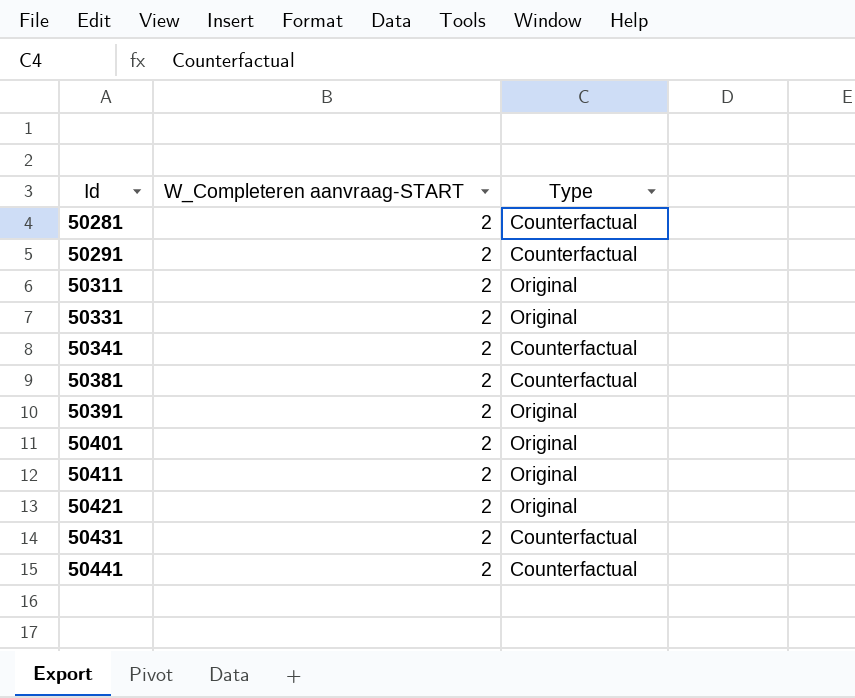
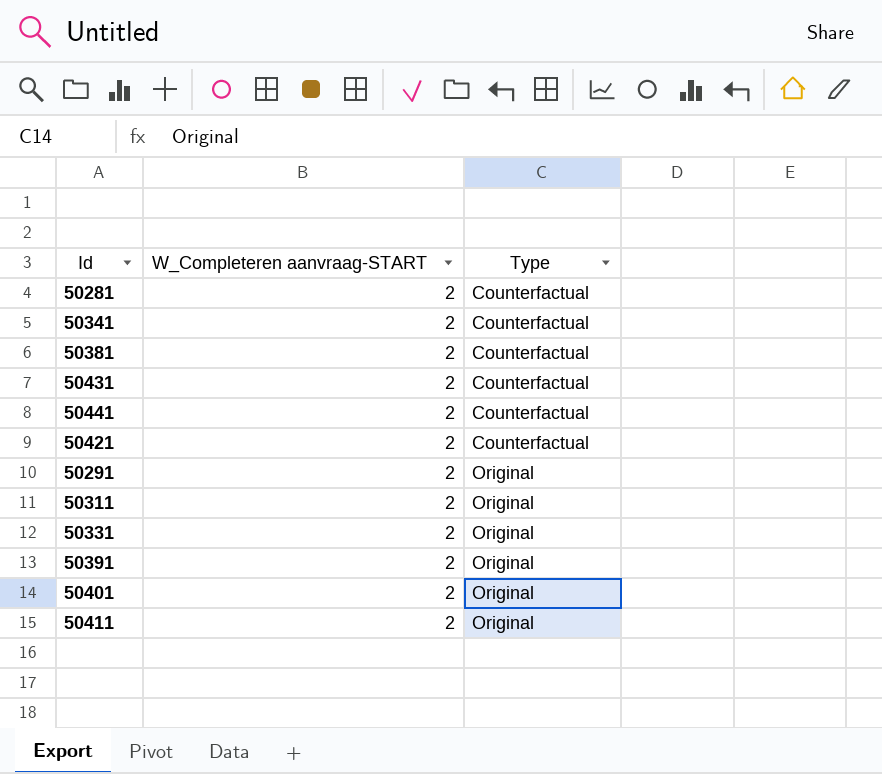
row order: Id ascending -> Type ascending
50421 | Type: Original -> Counterfactual
50291 | Type: Counterfactual -> Original

